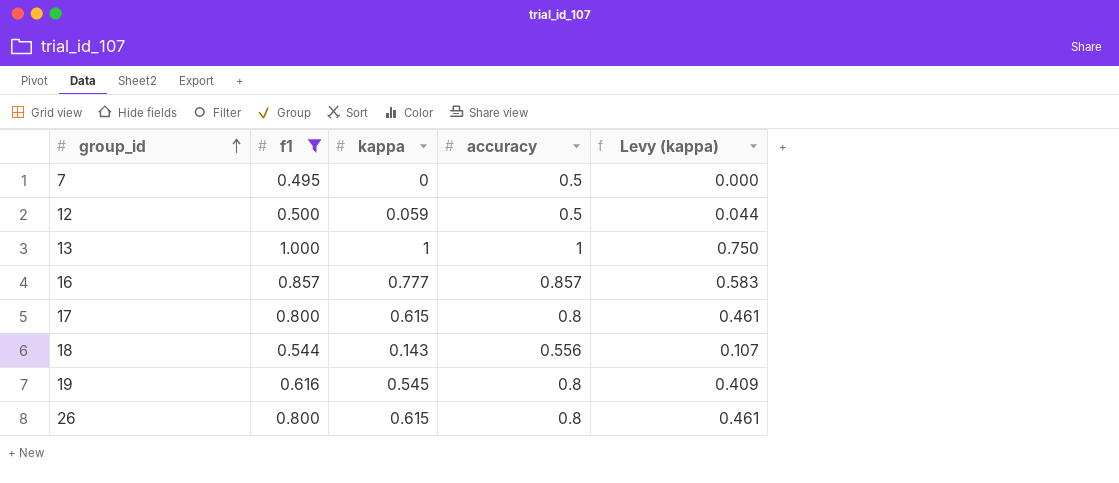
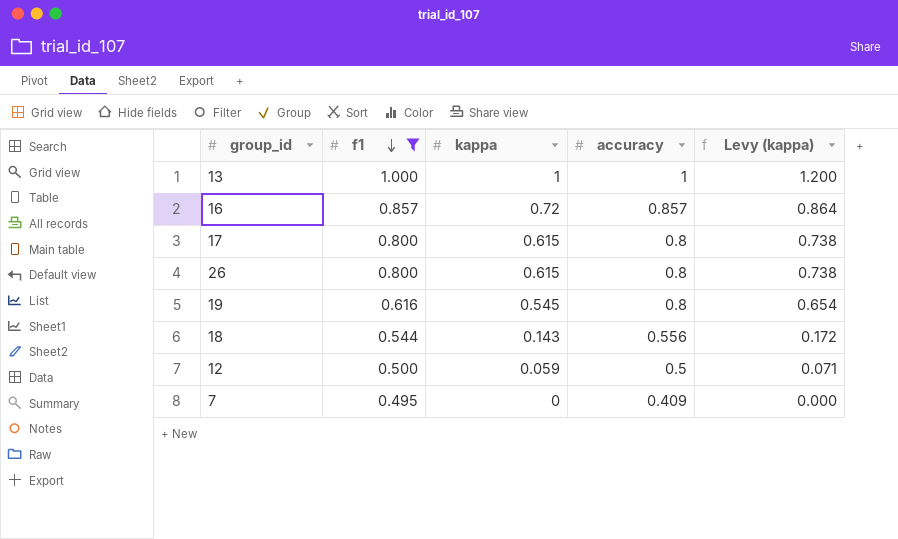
row order: group_id ascending -> f1 descending
column Levy (kappa) | formula: [kappa] * 0.75 -> [kappa] * 1.2
16 | kappa: 0.777 -> 0.72
7 | accuracy: 0.5 -> 0.409

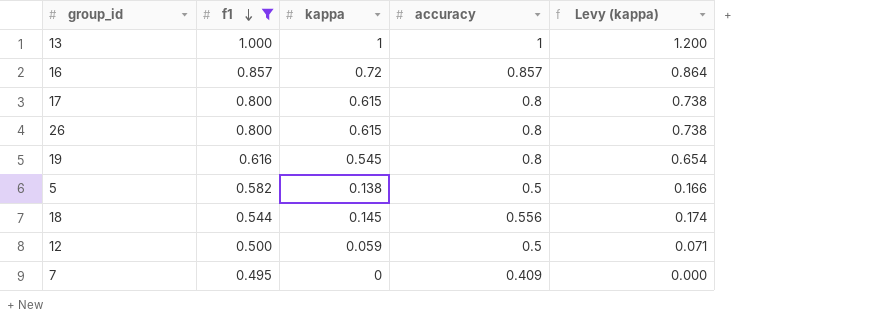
row 5: none -> 0.582 | 0.138 | 0.5 | 0.166
18 | kappa: 0.143 -> 0.145
18 | Levy (kappa): 0.172 -> 0.174

